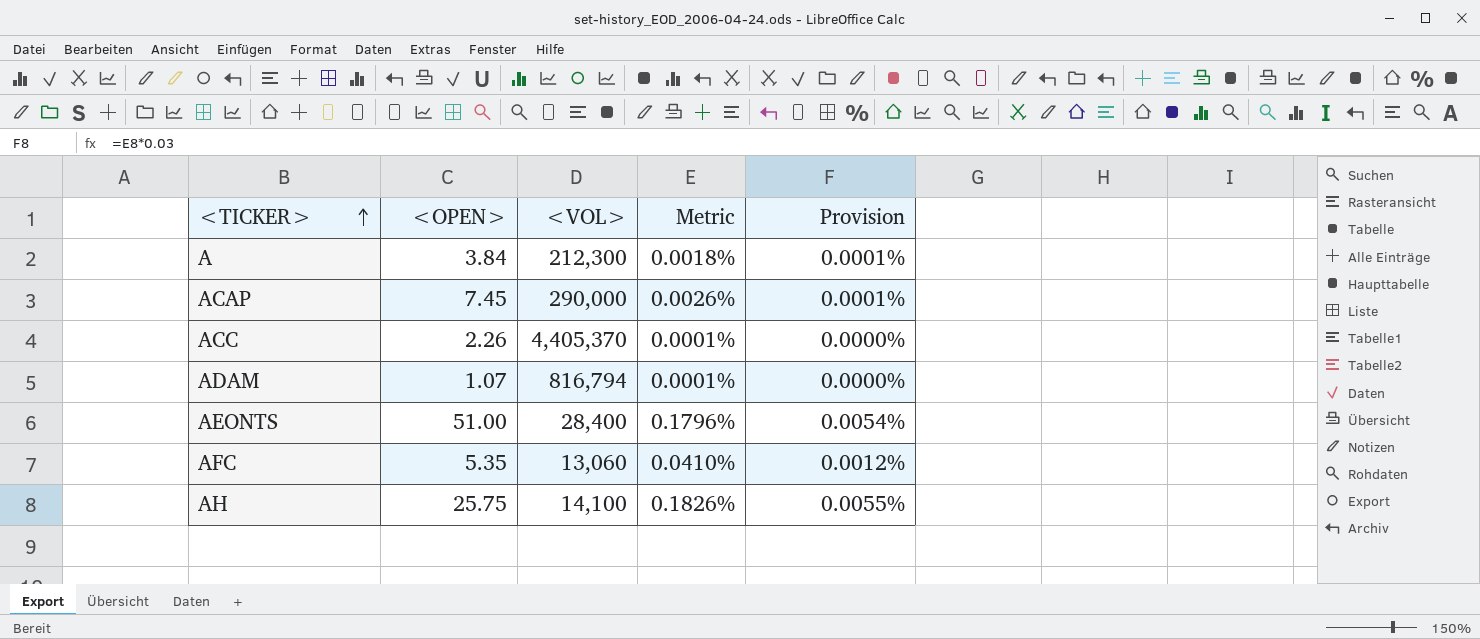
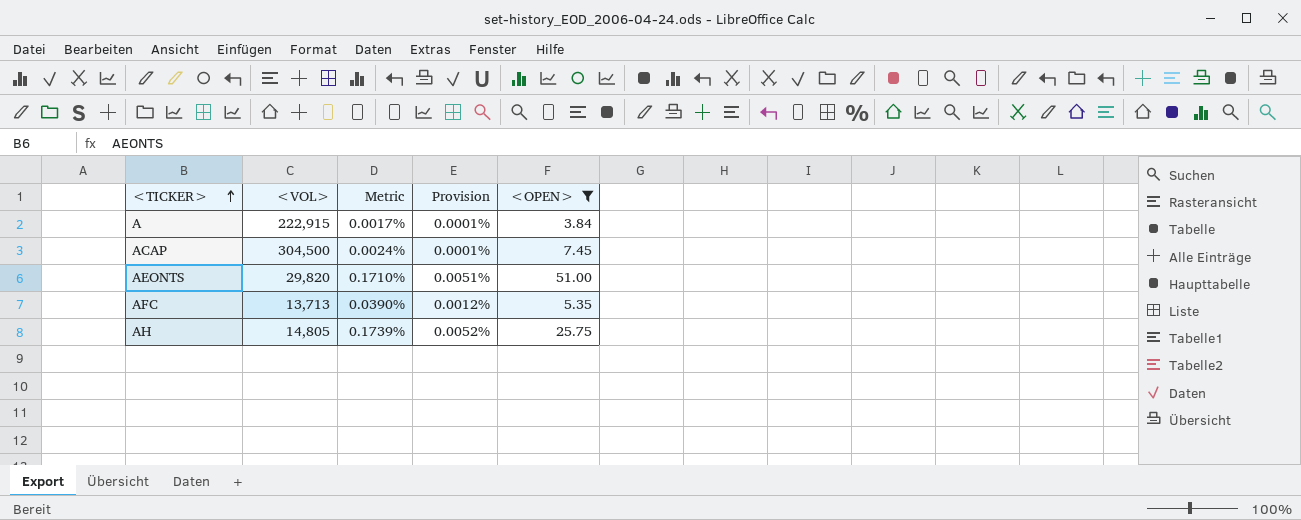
filter: none -> <OPEN> >= 3.84
column <OPEN> | position: 2 -> 5
A | <VOL>: 212,300 -> 222,915
A | Metric: 0.0018% -> 0.0017%
ACAP | <VOL>: 290,000 -> 304,500
ACAP | Metric: 0.0026% -> 0.0024%
AEONTS | <VOL>: 28,400 -> 29,820
AEONTS | Metric: 0.1796% -> 0.1710%
AEONTS | Provision: 0.0054% -> 0.0051%
AFC | <VOL>: 13,060 -> 13,713
AFC | Metric: 0.0410% -> 0.0390%
AH | <VOL>: 14,100 -> 14,805
AH | Metric: 0.1826% -> 0.1739%
AH | Provision: 0.0055% -> 0.0052%

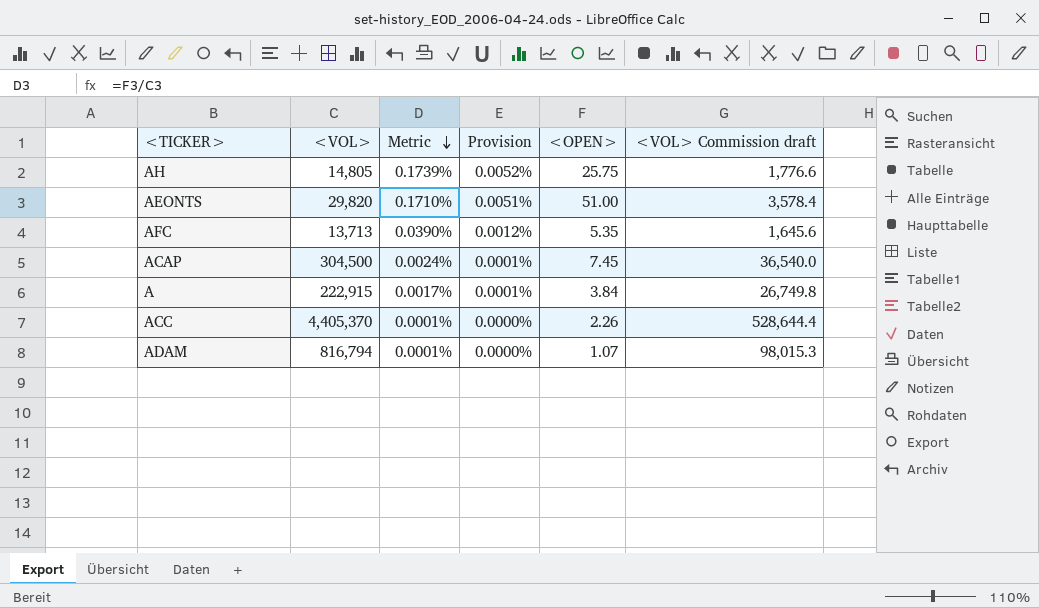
filter: <OPEN> >= 3.84 -> none
row order: <TICKER> ascending -> Metric descending
column <VOL> Commission draft | formula: none -> [<VOL>] * 0.12

